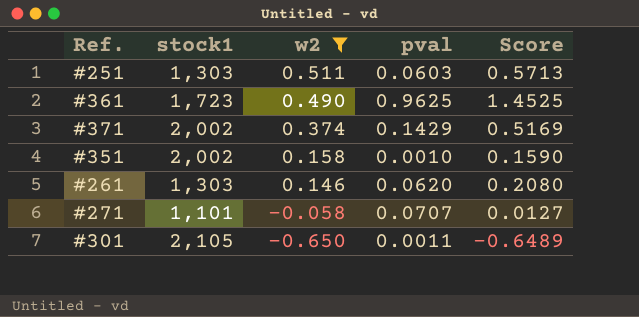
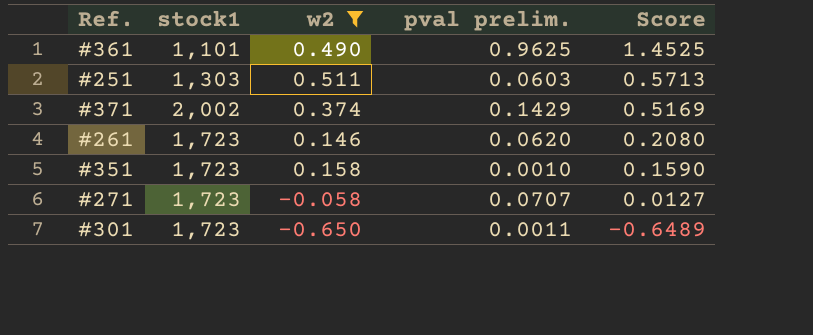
row order: w2 descending -> Score descending
column name: pval -> pval prelim.
#361 | stock1: 1,723 -> 1,101
#261 | stock1: 1,303 -> 1,723
#351 | stock1: 2,002 -> 1,723
#271 | stock1: 1,101 -> 1,723
#301 | stock1: 2,105 -> 1,723

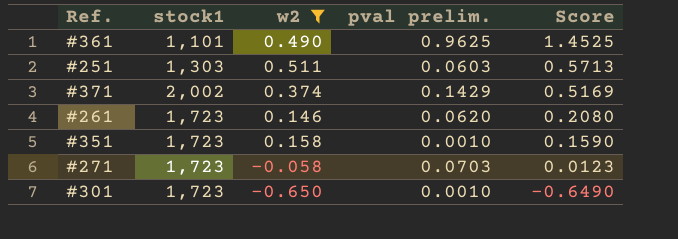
#271 | pval prelim.: 0.0707 -> 0.0703
#271 | Score: 0.0127 -> 0.0123
#301 | pval prelim.: 0.0011 -> 0.0010
#301 | Score: -0.6489 -> -0.6490

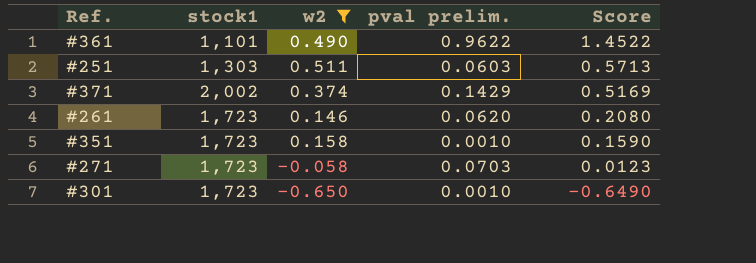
#361 | pval prelim.: 0.9625 -> 0.9622
#361 | Score: 1.4525 -> 1.4522

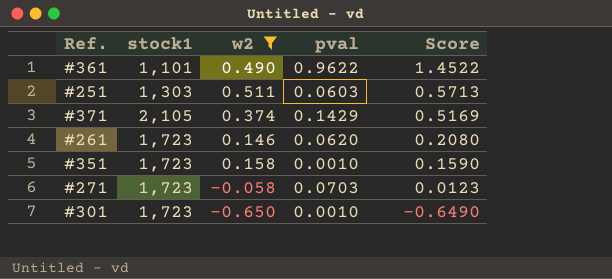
column name: pval prelim. -> pval
#371 | stock1: 2,002 -> 2,105

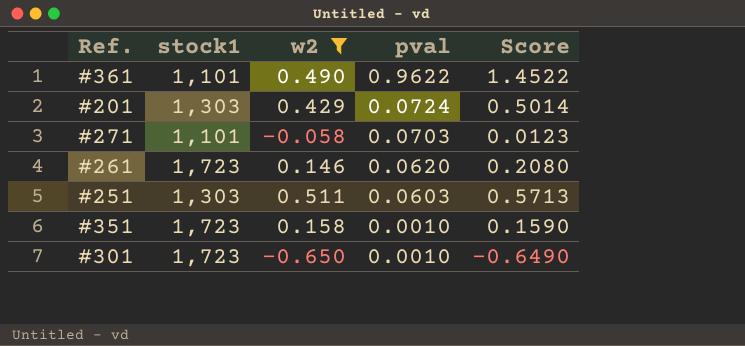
row order: Score descending -> pval descending
row #371: 2,105 | 0.374 | 0.1429 | 0.5169 -> none
row #201: none -> 1,303 | 0.429 | 0.0724 | 0.5014
#271 | stock1: 1,723 -> 1,101

